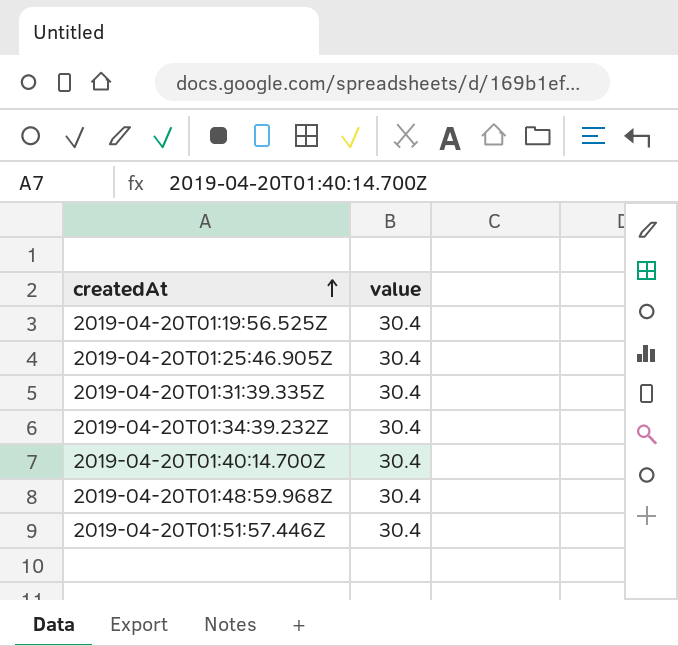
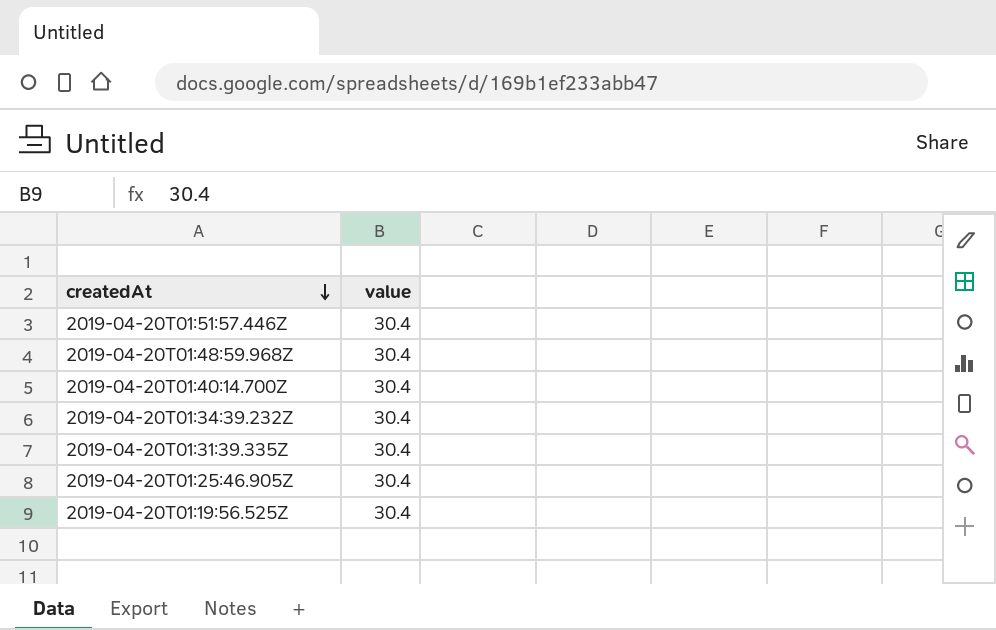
row order: createdAt ascending -> createdAt descending

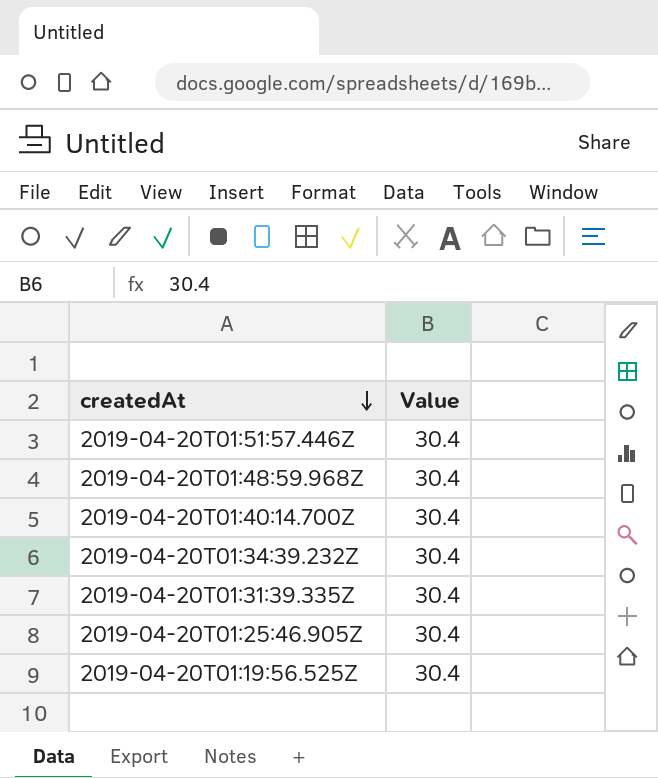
column name: value -> Value

